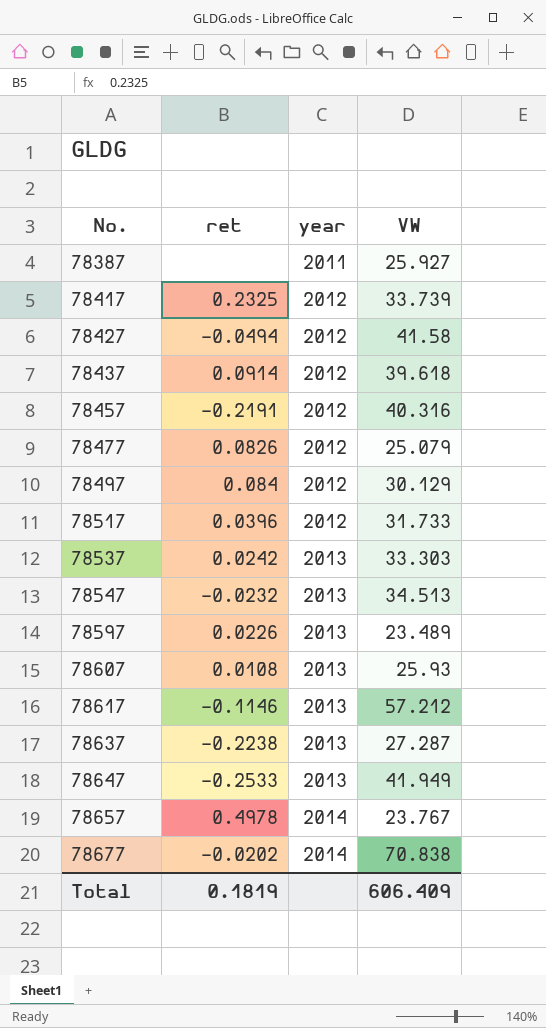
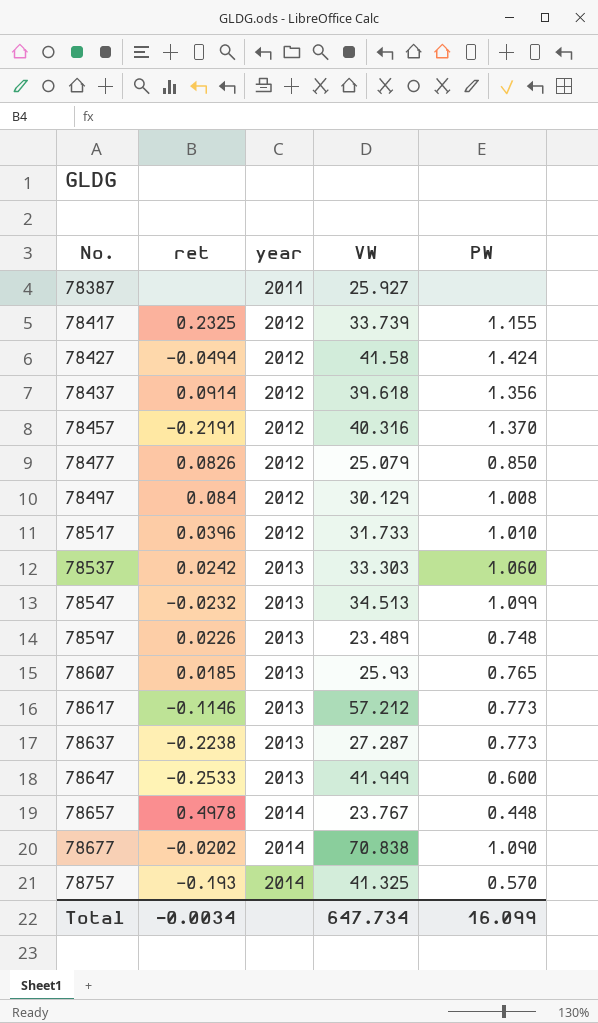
column PW | position: none -> 5
78607 | ret: 0.0108 -> 0.0185
row 78757: none -> -0.193 | 2014 | 41.325 | 0.570
Total | ret: 0.1819 -> -0.0034
Total | VW: 606.409 -> 647.734

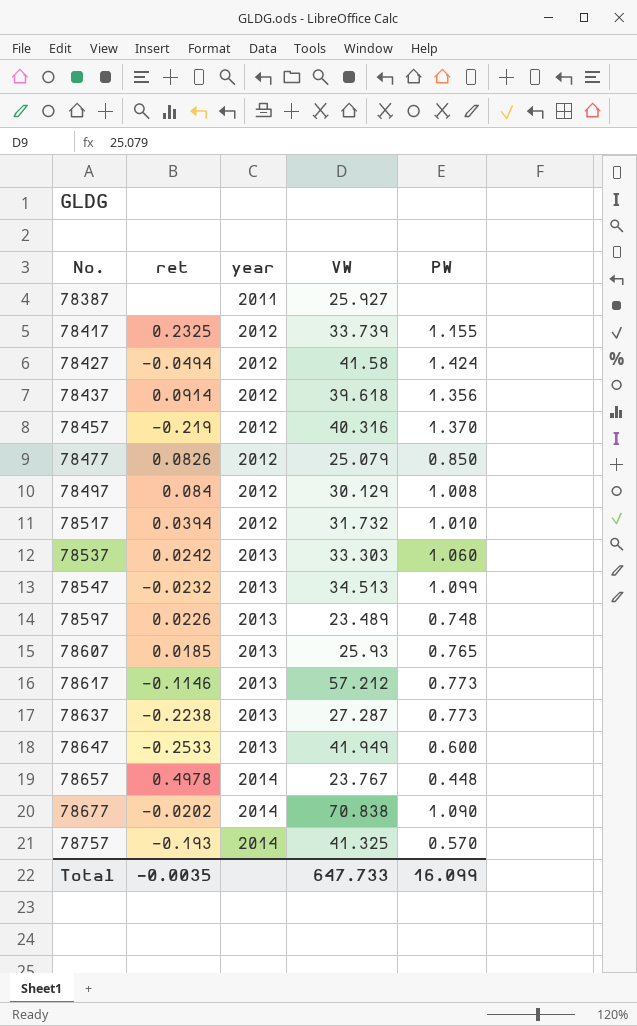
78457 | ret: -0.2191 -> -0.219
78517 | ret: 0.0396 -> 0.0394
78517 | VW: 31.733 -> 31.732
Total | ret: -0.0034 -> -0.0035
Total | VW: 647.734 -> 647.733

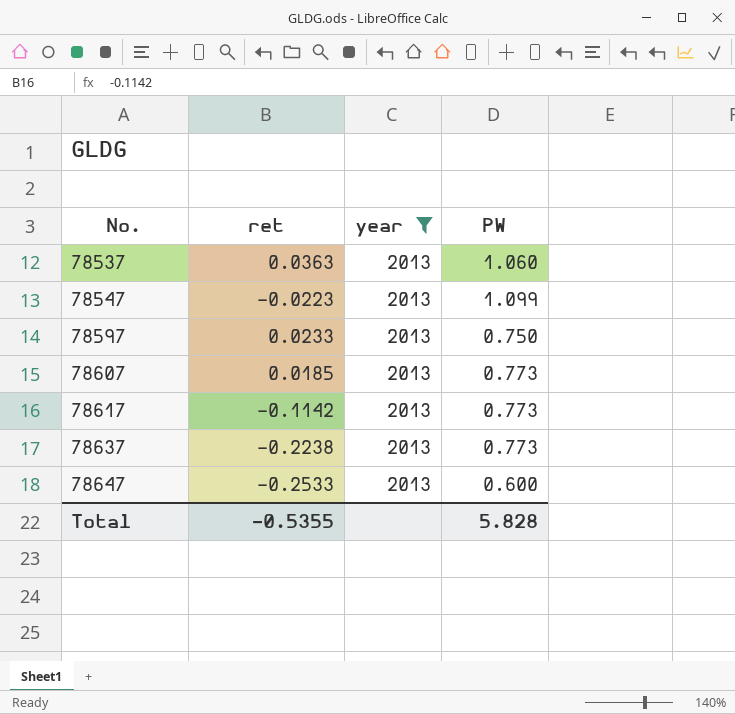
filter: none -> year = 2013
column VW | position: 4 -> none
78537 | ret: 0.0242 -> 0.0363
78547 | ret: -0.0232 -> -0.0223
78597 | ret: 0.0226 -> 0.0233
78597 | PW: 0.748 -> 0.750
78607 | PW: 0.765 -> 0.773
78617 | ret: -0.1146 -> -0.1142
Total | ret: -0.0035 -> -0.5355
Total | PW: 16.099 -> 5.828

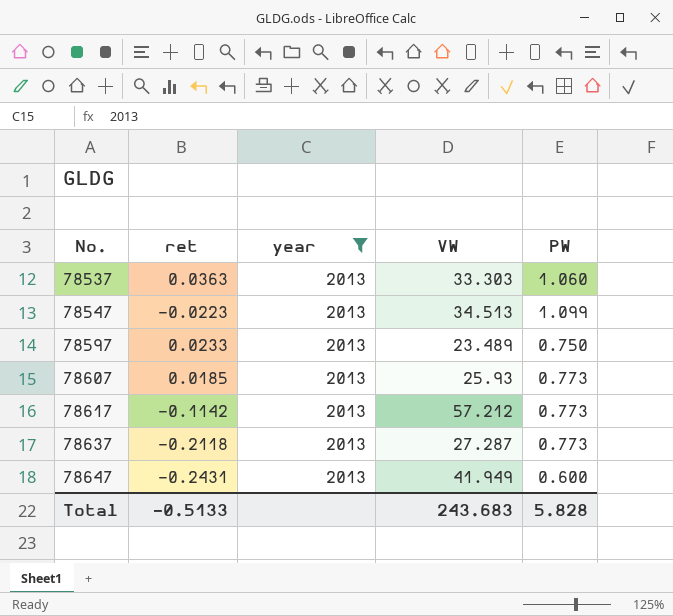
column VW | position: none -> 4
78637 | ret: -0.2238 -> -0.2118
78647 | ret: -0.2533 -> -0.2431
Total | ret: -0.5355 -> -0.5133

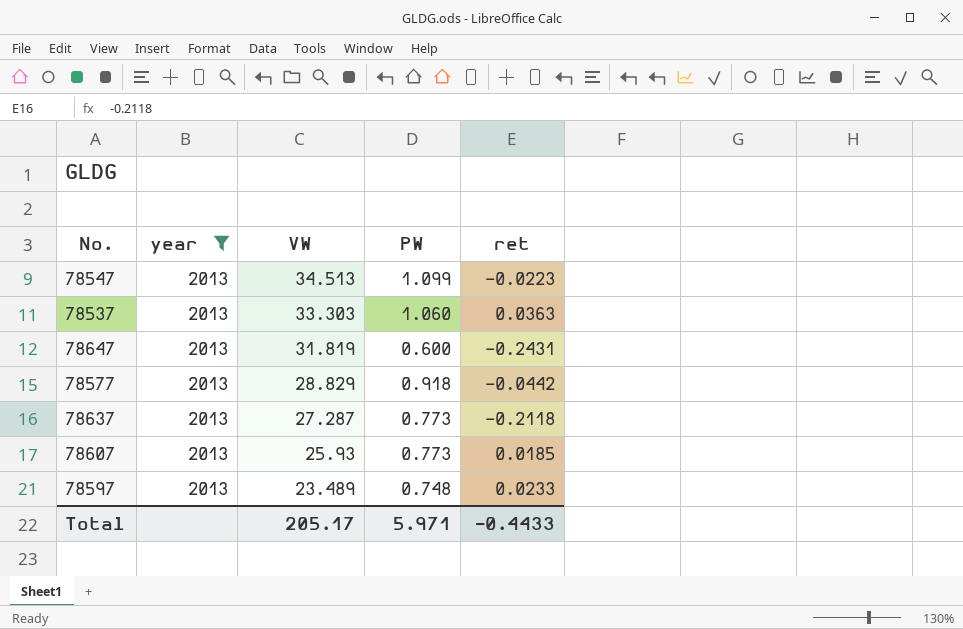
row order: No. ascending -> VW descending
column ret | position: 2 -> 5
row 78617: -0.1142 | 2013 | 57.212 | 0.773 -> none
78647 | VW: 41.949 -> 31.819
row 78577: none -> 2013 | 28.829 | 0.918 | -0.0442
78597 | PW: 0.750 -> 0.748
Total | VW: 243.683 -> 205.17
Total | PW: 5.828 -> 5.971
Total | ret: -0.5133 -> -0.4433

